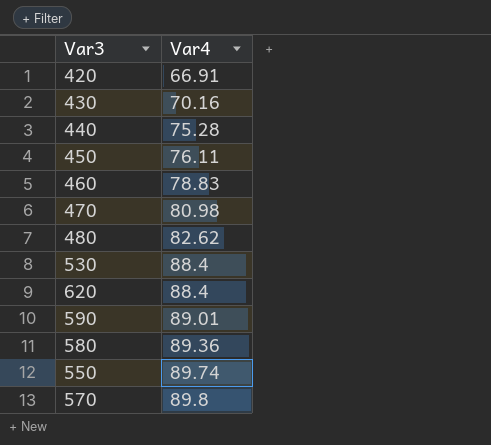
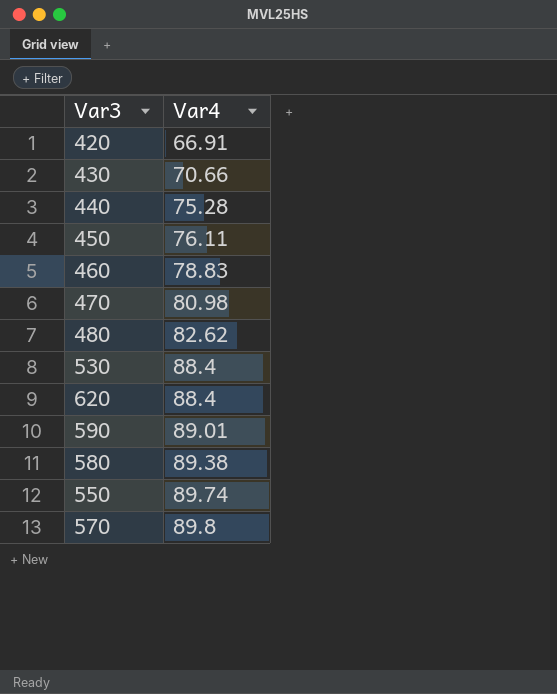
430 | Var4: 70.16 -> 70.66
580 | Var4: 89.36 -> 89.38

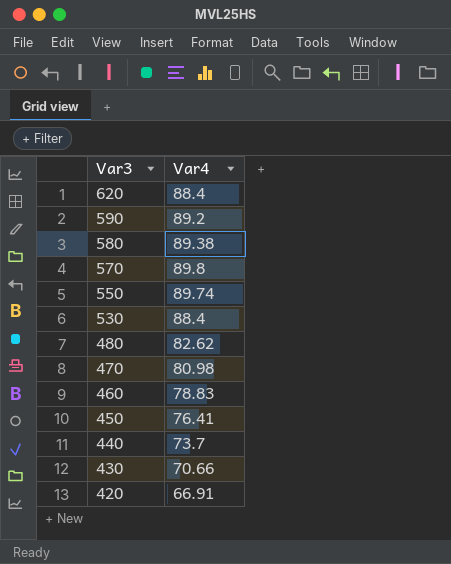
row order: Var4 ascending -> Var3 descending
590 | Var4: 89.01 -> 89.2
450 | Var4: 76.11 -> 76.41
440 | Var4: 75.28 -> 73.7

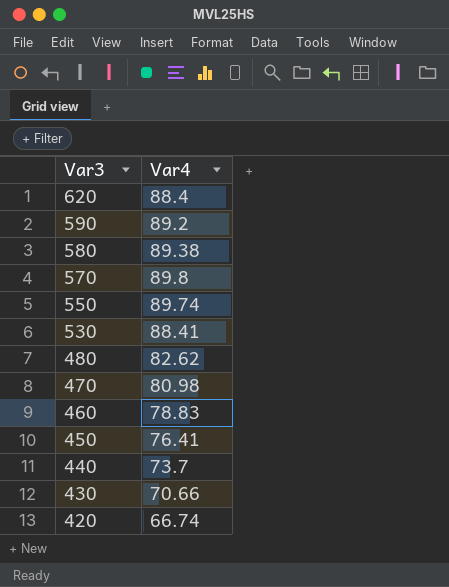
530 | Var4: 88.4 -> 88.41
420 | Var4: 66.91 -> 66.74

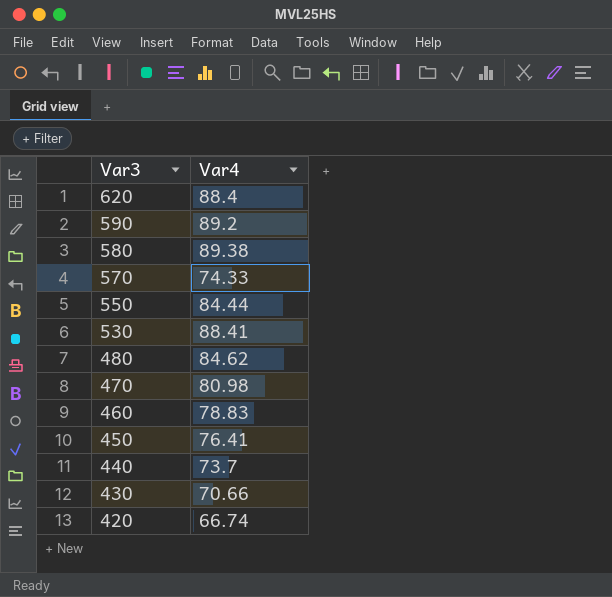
570 | Var4: 89.8 -> 74.33
550 | Var4: 89.74 -> 84.44
480 | Var4: 82.62 -> 84.62

